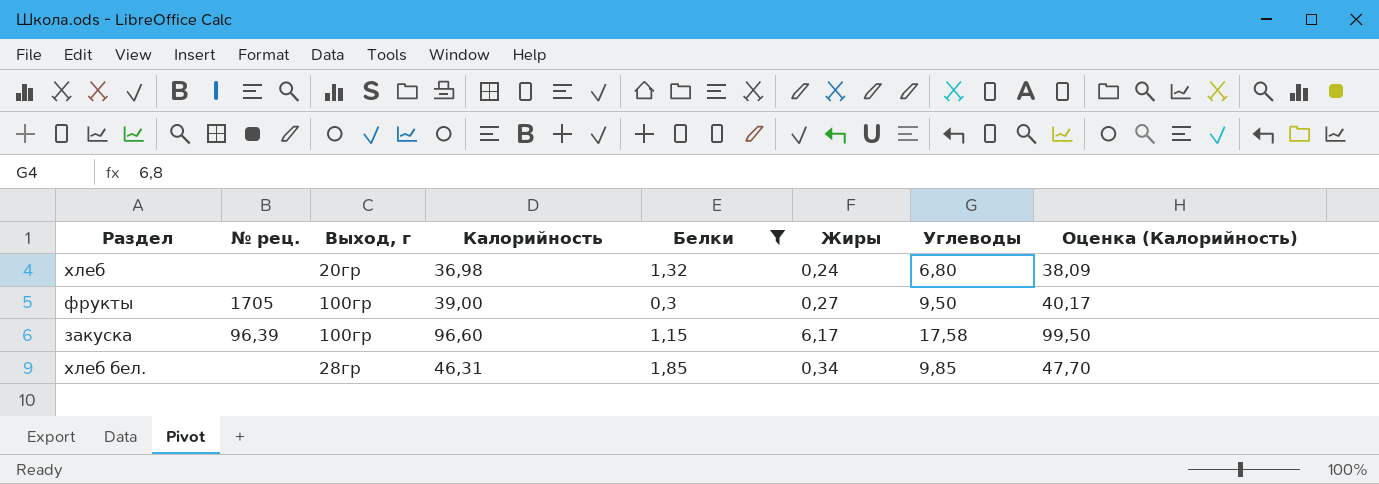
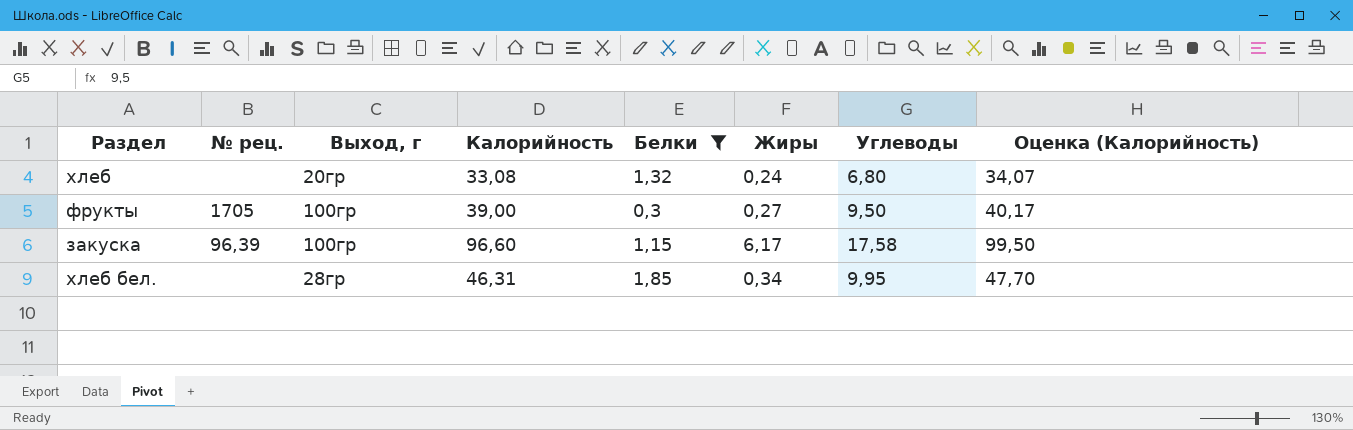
хлеб | Калорийность: 36,98 -> 33,08
хлеб | Оценка (Калорийность): 38,09 -> 34,07
хлеб бел. | Углеводы: 9,85 -> 9,95

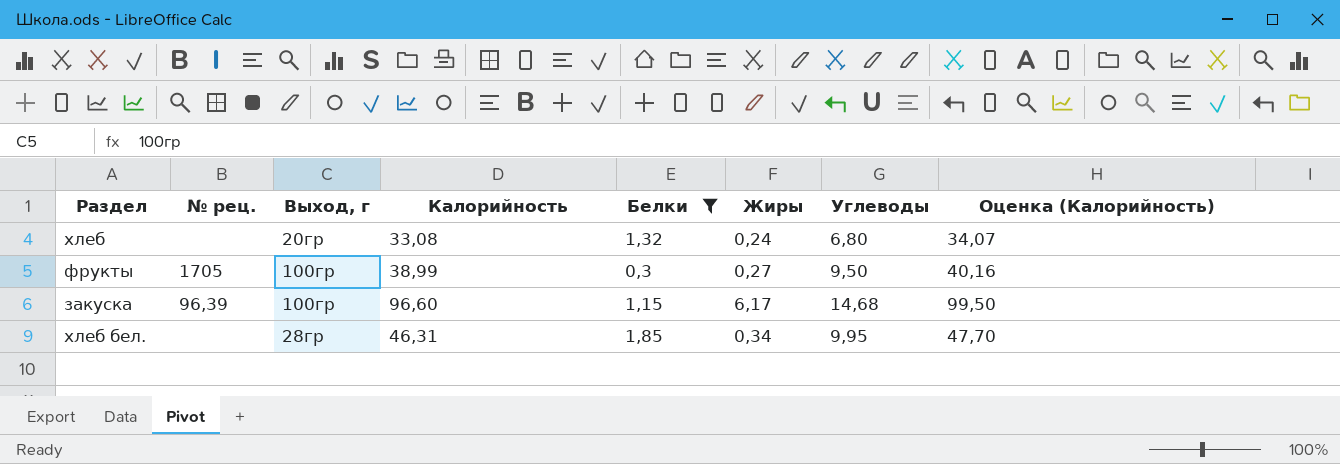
фрукты | Калорийность: 39,00 -> 38,99
фрукты | Оценка (Калорийность): 40,17 -> 40,16
закуска | Углеводы: 17,58 -> 14,68

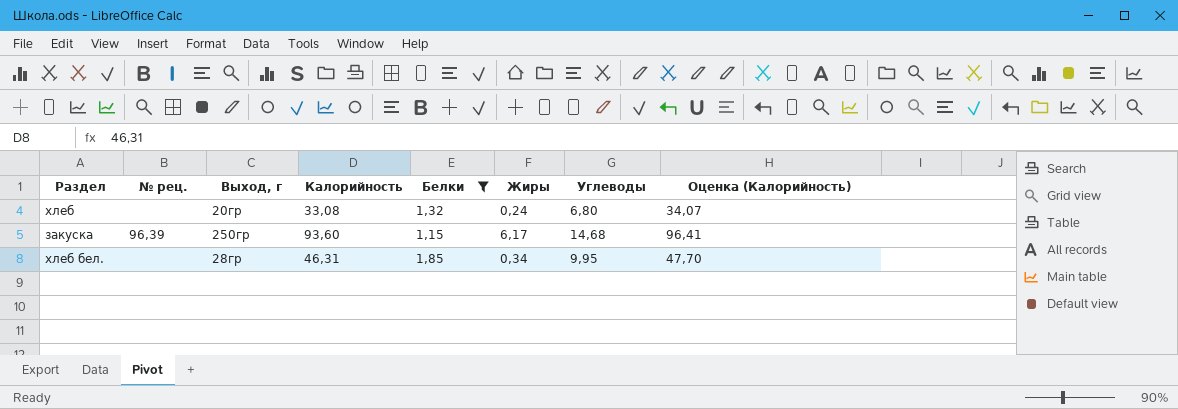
row фрукты: 1705 | 100гр | 38,99 | 0,3 | 0,27 | 9,50 | 40,16 -> none
закуска | Выход, г: 100гр -> 250гр
закуска | Калорийность: 96,60 -> 93,60
закуска | Оценка (Калорийность): 99,50 -> 96,41

